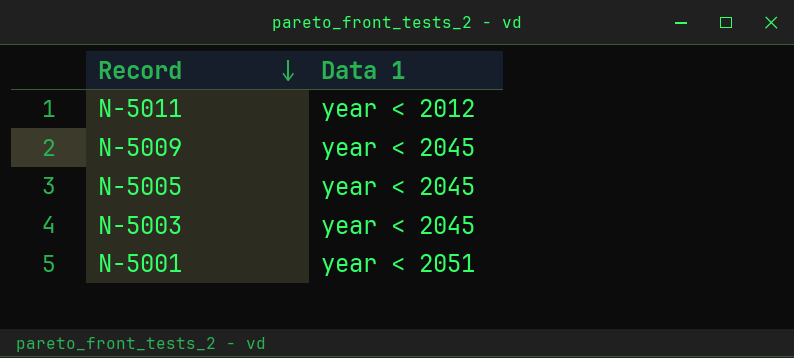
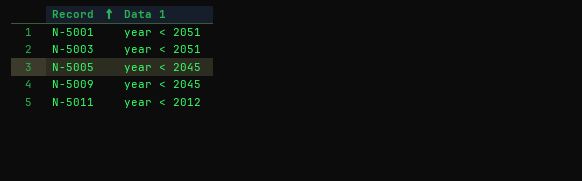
row order: Record descending -> Record ascending
N-5003 | Data 1: year < 2045 -> year < 2051

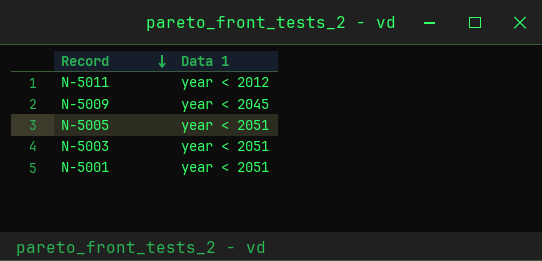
row order: Record ascending -> Record descending
N-5005 | Data 1: year < 2045 -> year < 2051

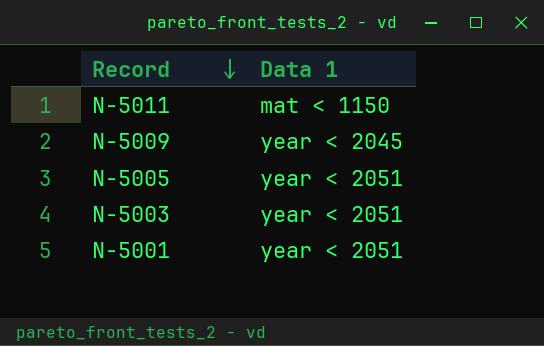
N-5011 | Data 1: year < 2012 -> mat < 1150

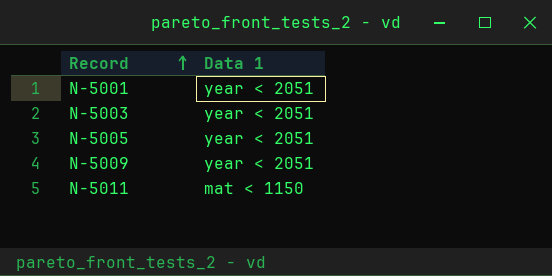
row order: Record descending -> Record ascending
N-5009 | Data 1: year < 2045 -> year < 2051

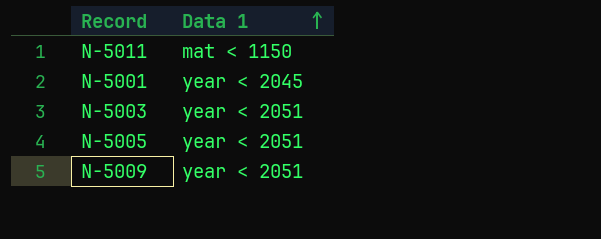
row order: Record ascending -> Data 1 ascending
N-5001 | Data 1: year < 2051 -> year < 2045

